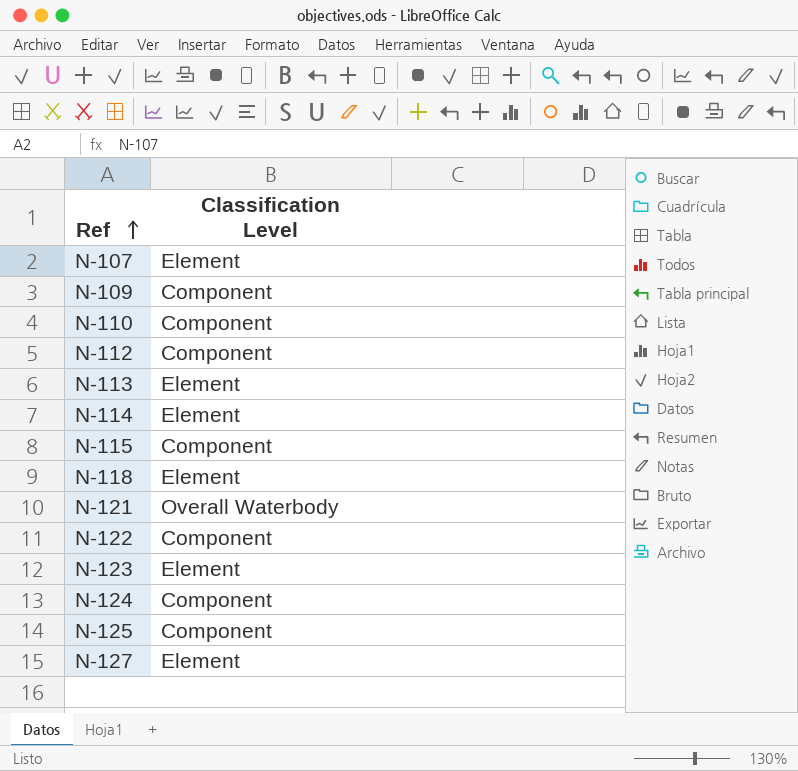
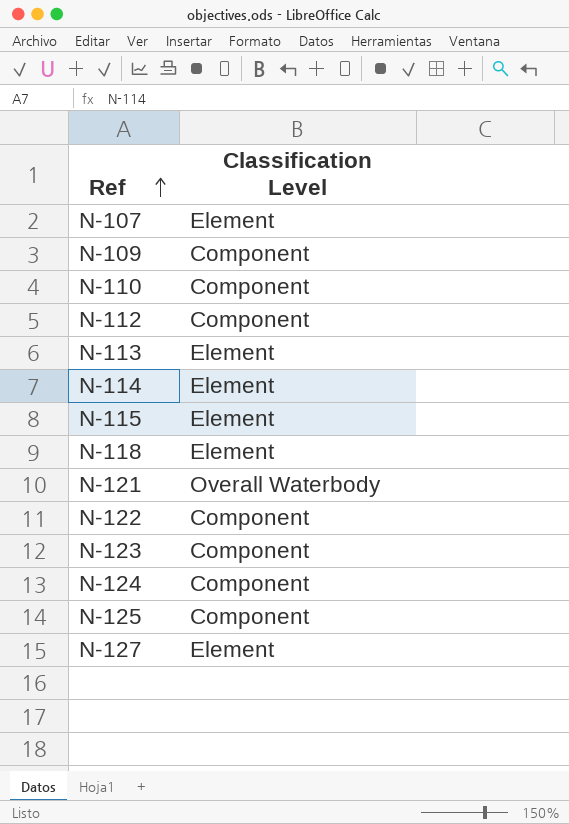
N-115 | Classification Level: Component -> Element
N-123 | Classification Level: Element -> Component

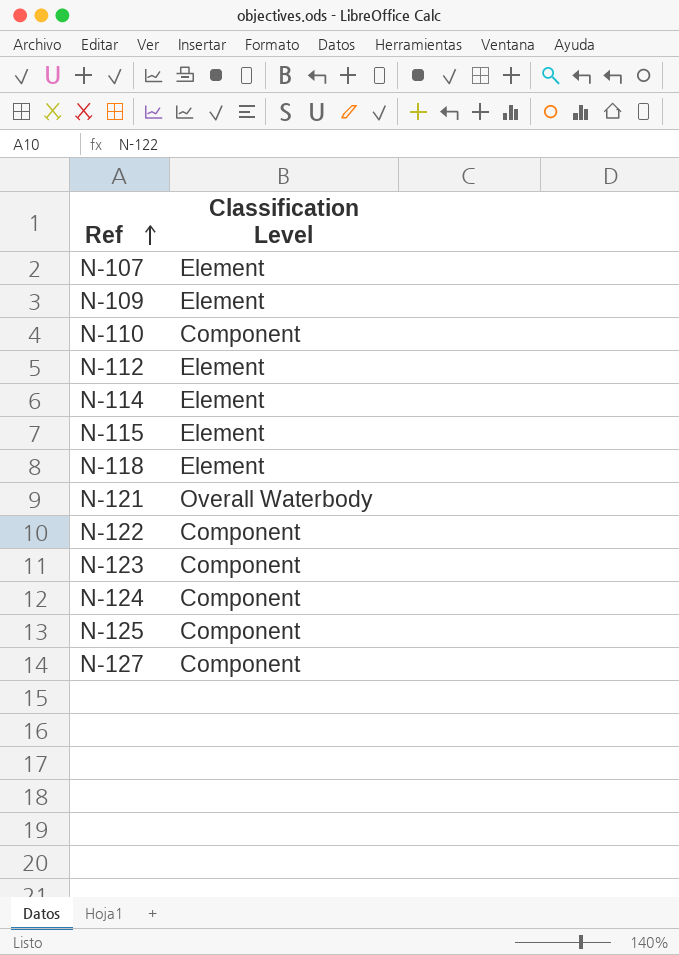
row N-113: Element -> none
N-109 | Classification Level: Component -> Element
N-112 | Classification Level: Component -> Element
N-127 | Classification Level: Element -> Component

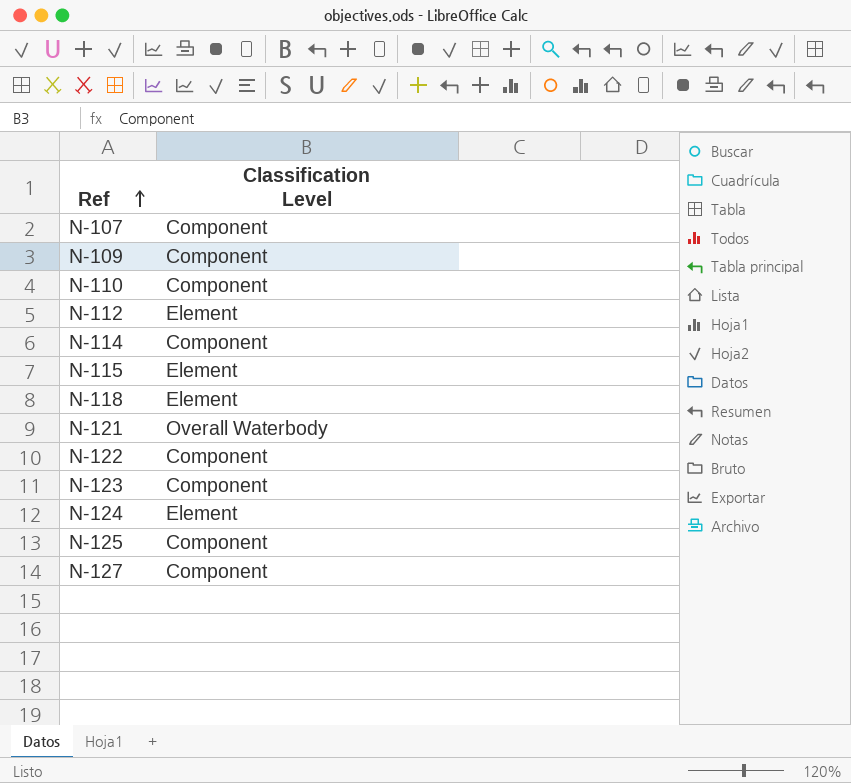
N-107 | Classification Level: Element -> Component
N-109 | Classification Level: Element -> Component
N-114 | Classification Level: Element -> Component
N-124 | Classification Level: Component -> Element

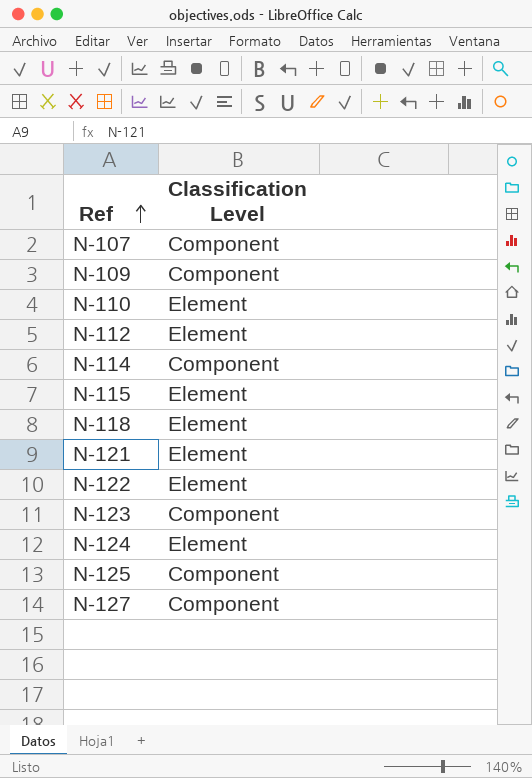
N-110 | Classification Level: Component -> Element
N-121 | Classification Level: Overall Waterbody -> Element
N-122 | Classification Level: Component -> Element

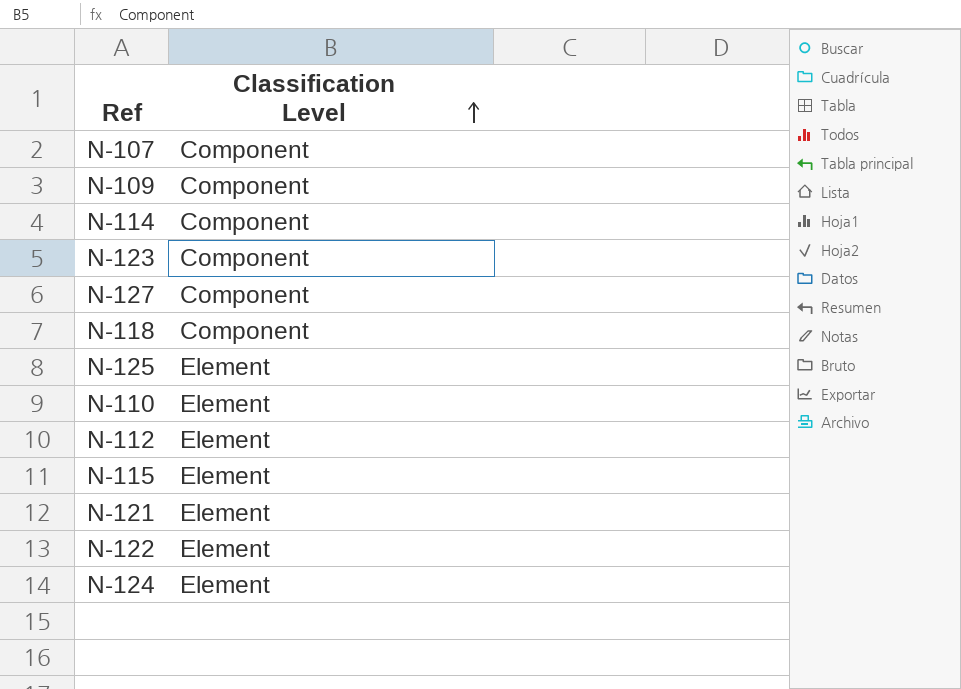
row order: Ref ascending -> Classification Level ascending
N-118 | Classification Level: Element -> Component
N-125 | Classification Level: Component -> Element

